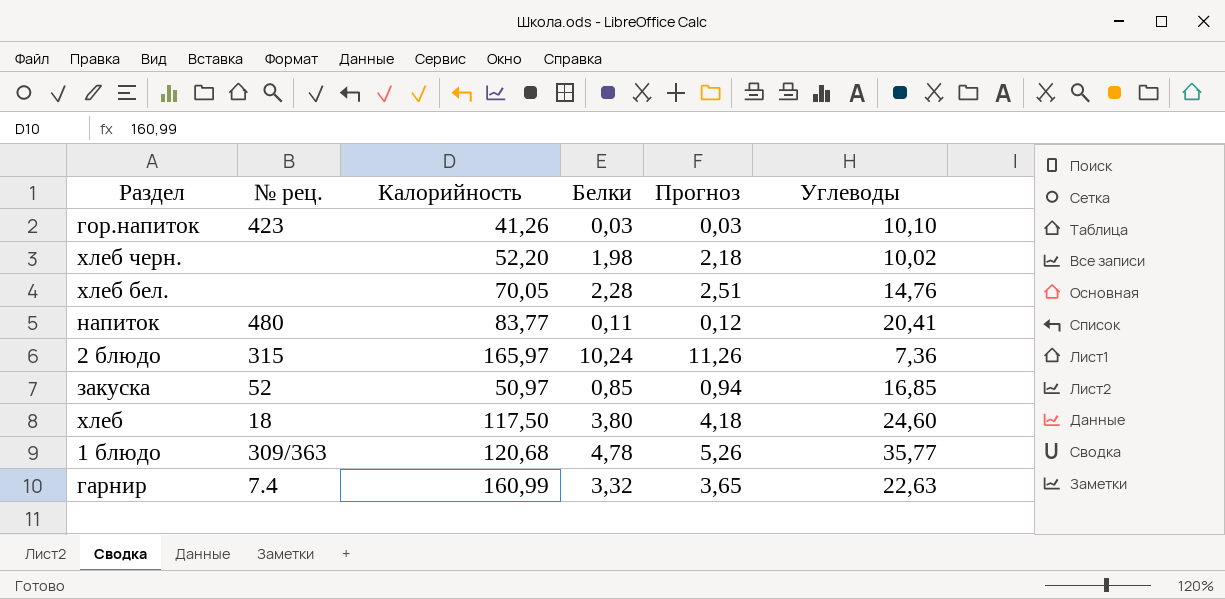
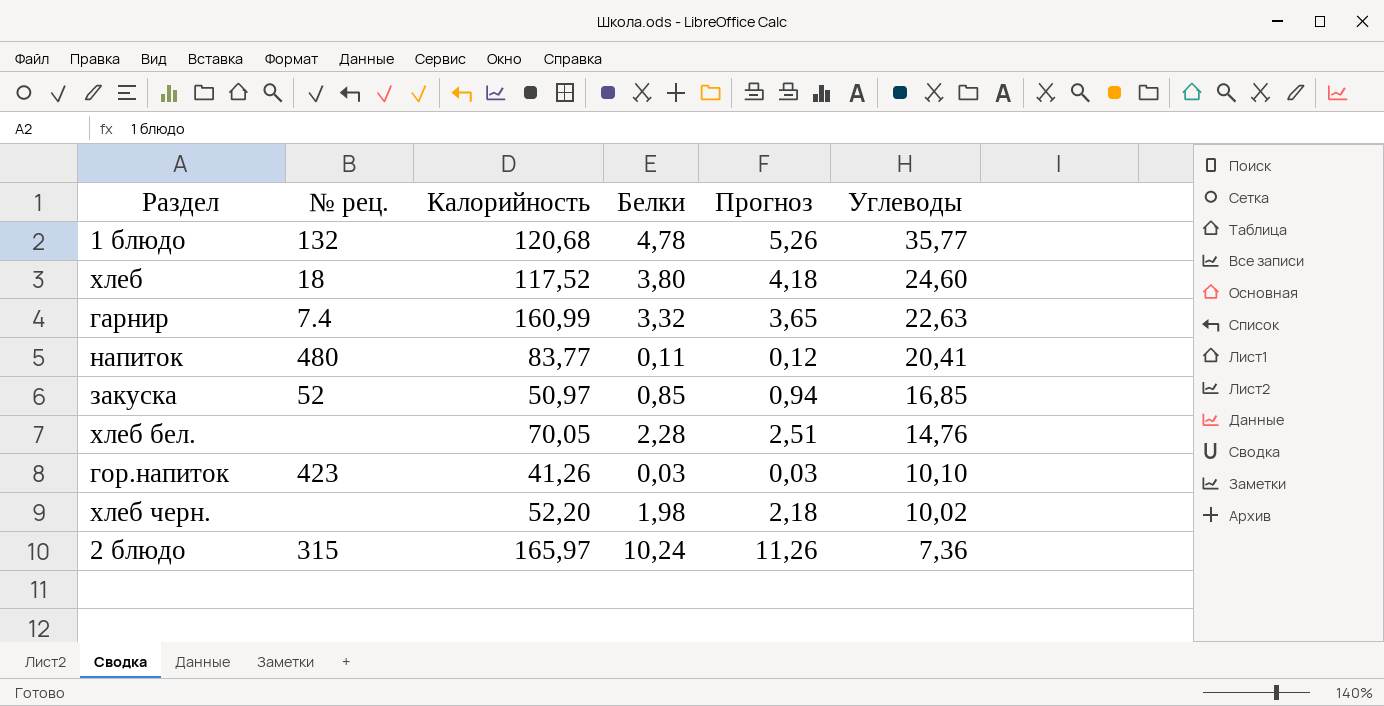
row order: none -> Углеводы descending
1 блюдо | № рец.: 309/363 -> 132
хлеб | Калорийность: 117,50 -> 117,52

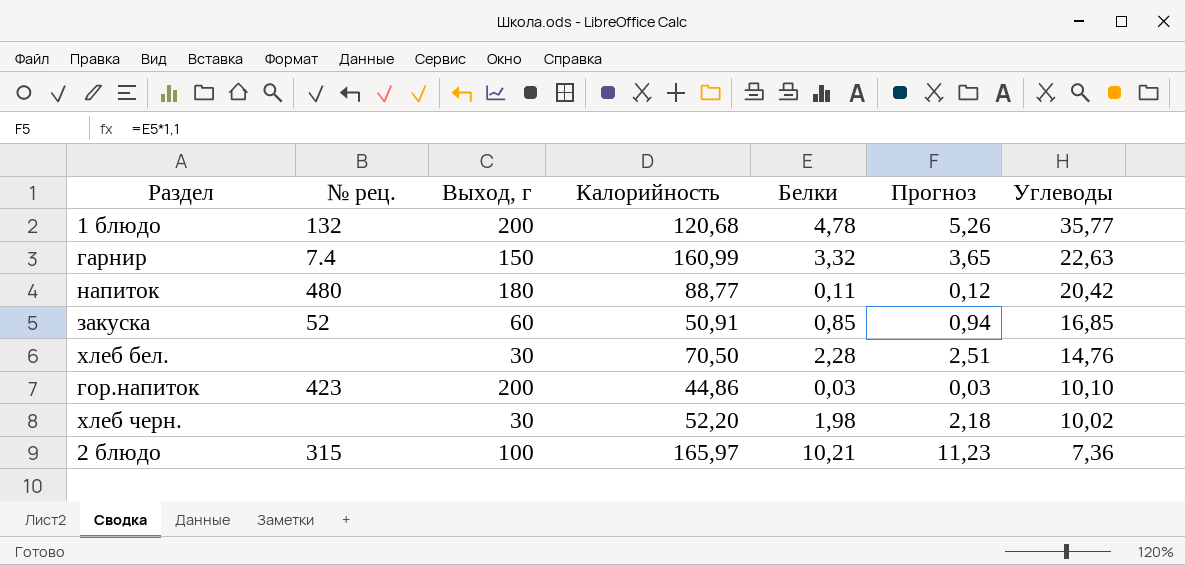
column Выход, г | position: none -> 3
row хлеб: 18 | 117,52 | 3,80 | 4,18 | 24,60 -> none
напиток | Калорийность: 83,77 -> 88,77
напиток | Углеводы: 20,41 -> 20,42
закуска | Калорийность: 50,97 -> 50,91
хлеб бел. | Калорийность: 70,05 -> 70,50
гор.напиток | Калорийность: 41,26 -> 44,86
2 блюдо | Белки: 10,24 -> 10,21
2 блюдо | Прогноз: 11,26 -> 11,23

